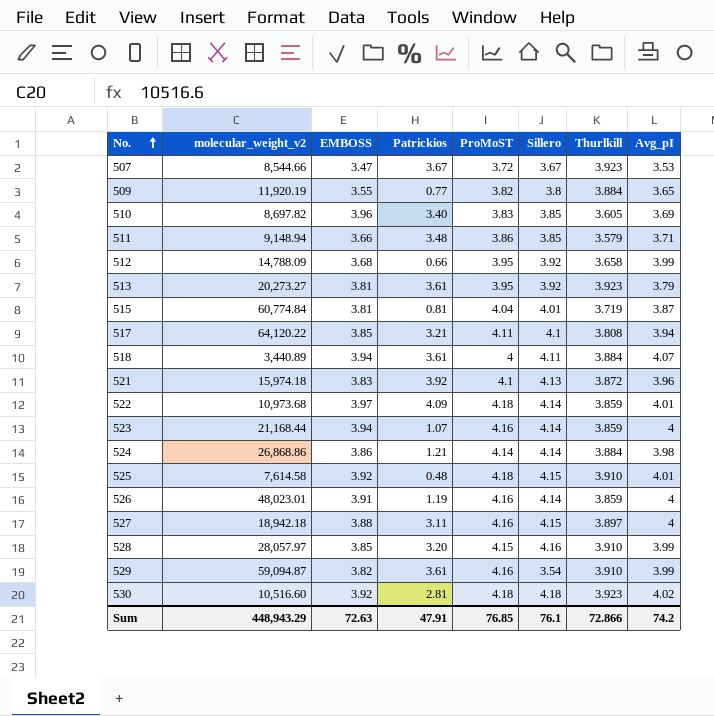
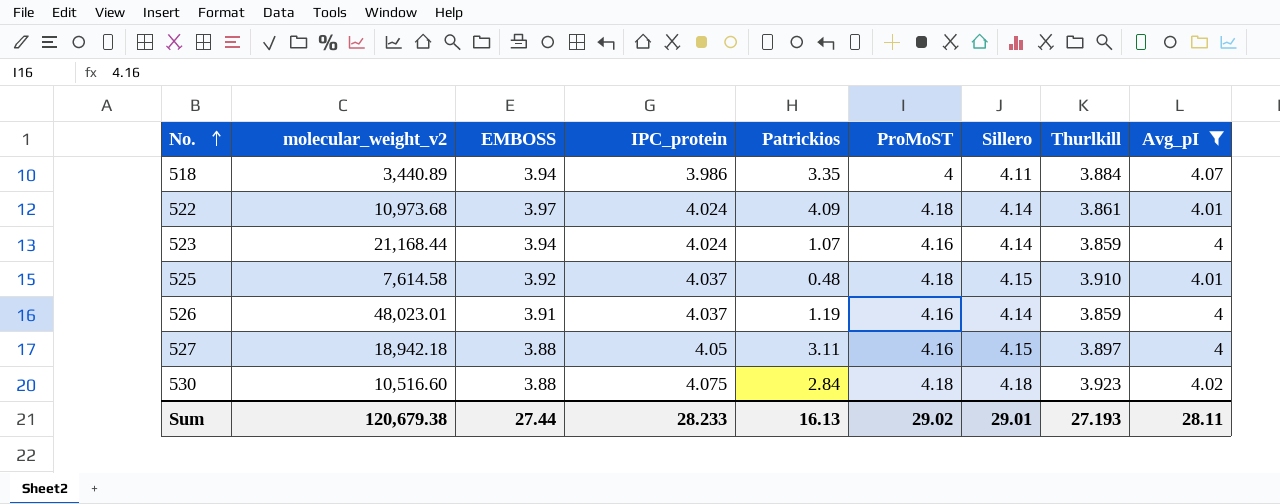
filter: none -> Avg_pI >= 4
column IPC_protein | position: none -> 4
518 | Patrickios: 3.61 -> 3.35
522 | Thurlkill: 3.859 -> 3.861
530 | EMBOSS: 3.92 -> 3.88
530 | Patrickios: 2.81 -> 2.84
Sum | molecular_weight_v2: 448,943.29 -> 120,679.38
Sum | EMBOSS: 72.63 -> 27.44
Sum | Patrickios: 47.91 -> 16.13
Sum | ProMoST: 76.85 -> 29.02
Sum | Sillero: 76.1 -> 29.01
Sum | Thurlkill: 72.866 -> 27.193
Sum | Avg_pI: 74.2 -> 28.11

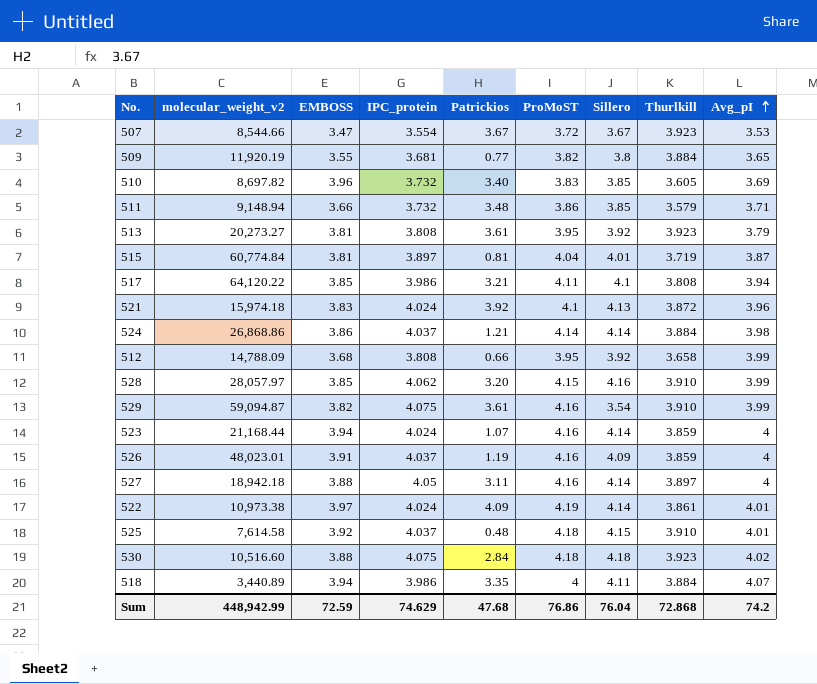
filter: Avg_pI >= 4 -> none
row order: No. ascending -> Avg_pI ascending
526 | Sillero: 4.14 -> 4.09
527 | Sillero: 4.15 -> 4.14
522 | molecular_weight_v2: 10,973.68 -> 10,973.38
522 | ProMoST: 4.18 -> 4.19
Sum | molecular_weight_v2: 120,679.38 -> 448,942.99
Sum | EMBOSS: 27.44 -> 72.59
Sum | IPC_protein: 28.233 -> 74.629
Sum | Patrickios: 16.13 -> 47.68
Sum | ProMoST: 29.02 -> 76.86
Sum | Sillero: 29.01 -> 76.04
Sum | Thurlkill: 27.193 -> 72.868
Sum | Avg_pI: 28.11 -> 74.2

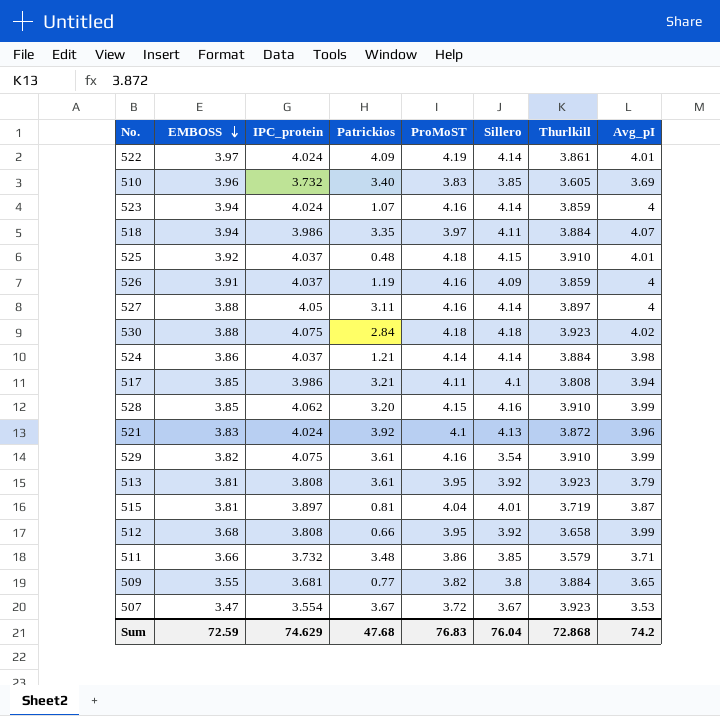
row order: Avg_pI ascending -> EMBOSS descending
column molecular_weight_v2 | position: 2 -> none
518 | ProMoST: 4 -> 3.97
Sum | ProMoST: 76.86 -> 76.83

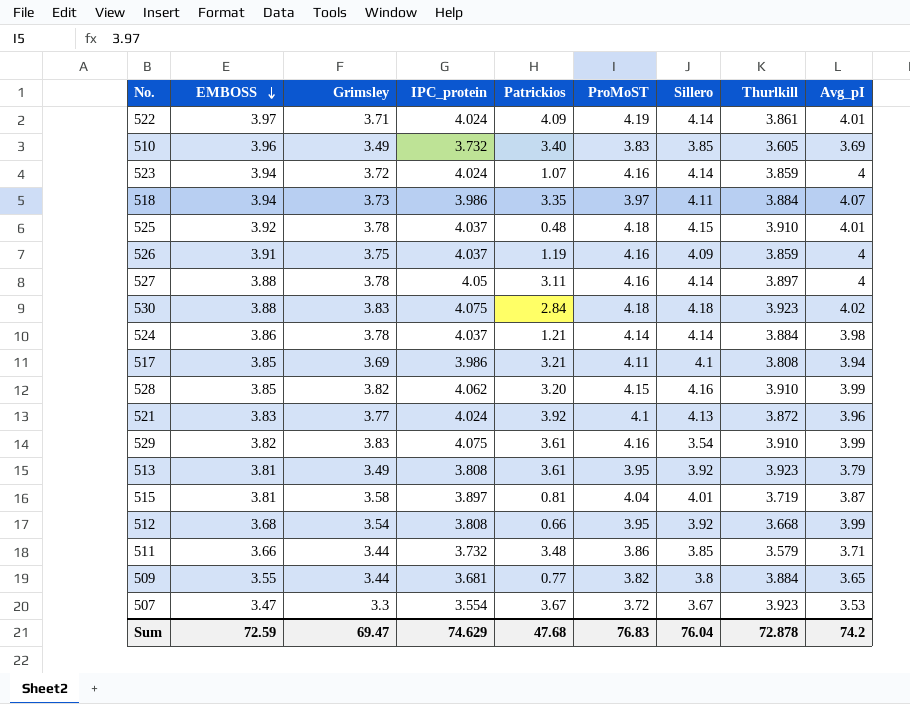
column Grimsley | position: none -> 3
512 | Thurlkill: 3.658 -> 3.668
Sum | Thurlkill: 72.868 -> 72.878

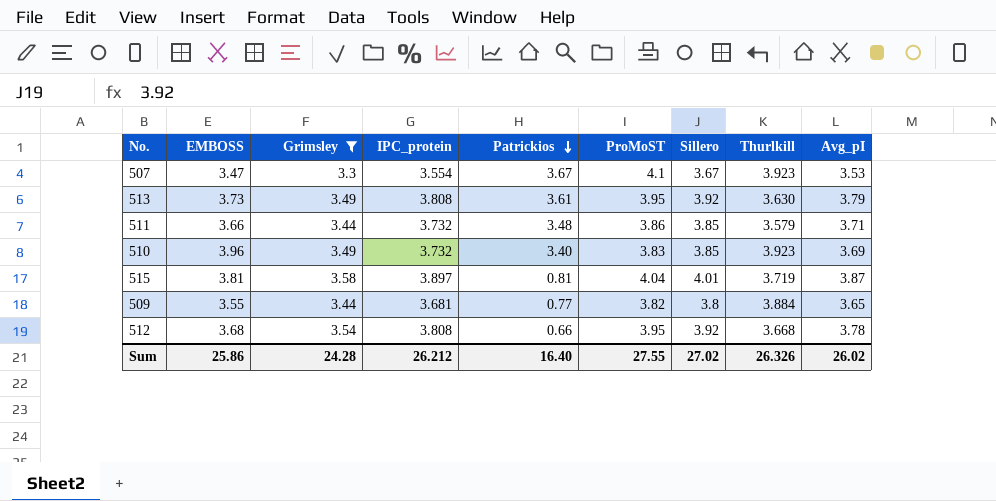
filter: none -> Grimsley <= 3.58
row order: EMBOSS descending -> Patrickios descending
507 | ProMoST: 3.72 -> 4.1
513 | EMBOSS: 3.81 -> 3.73
513 | Thurlkill: 3.923 -> 3.630
510 | Thurlkill: 3.605 -> 3.923
512 | Avg_pI: 3.99 -> 3.78
Sum | EMBOSS: 72.59 -> 25.86
Sum | Grimsley: 69.47 -> 24.28
Sum | IPC_protein: 74.629 -> 26.212
Sum | Patrickios: 47.68 -> 16.40
Sum | ProMoST: 76.83 -> 27.55
Sum | Sillero: 76.04 -> 27.02
Sum | Thurlkill: 72.878 -> 26.326
Sum | Avg_pI: 74.2 -> 26.02

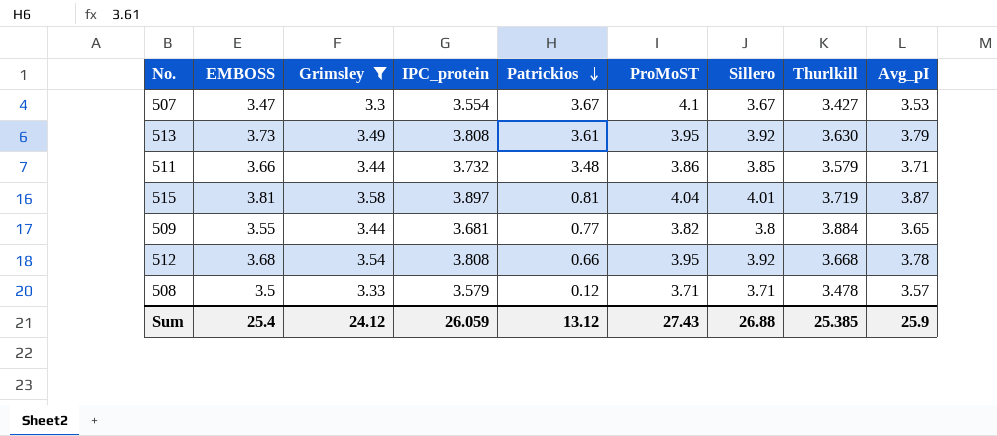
row 510: 3.96 | 3.49 | 3.732 | 3.40 | 3.83 | 3.85 | 3.923 | 3.69 -> none
507 | Thurlkill: 3.923 -> 3.427
row 508: none -> 3.5 | 3.33 | 3.579 | 0.12 | 3.71 | 3.71 | 3.478 | 3.57
Sum | EMBOSS: 25.86 -> 25.4
Sum | Grimsley: 24.28 -> 24.12
Sum | IPC_protein: 26.212 -> 26.059
Sum | Patrickios: 16.40 -> 13.12
Sum | ProMoST: 27.55 -> 27.43
Sum | Sillero: 27.02 -> 26.88
Sum | Thurlkill: 26.326 -> 25.385
Sum | Avg_pI: 26.02 -> 25.9

